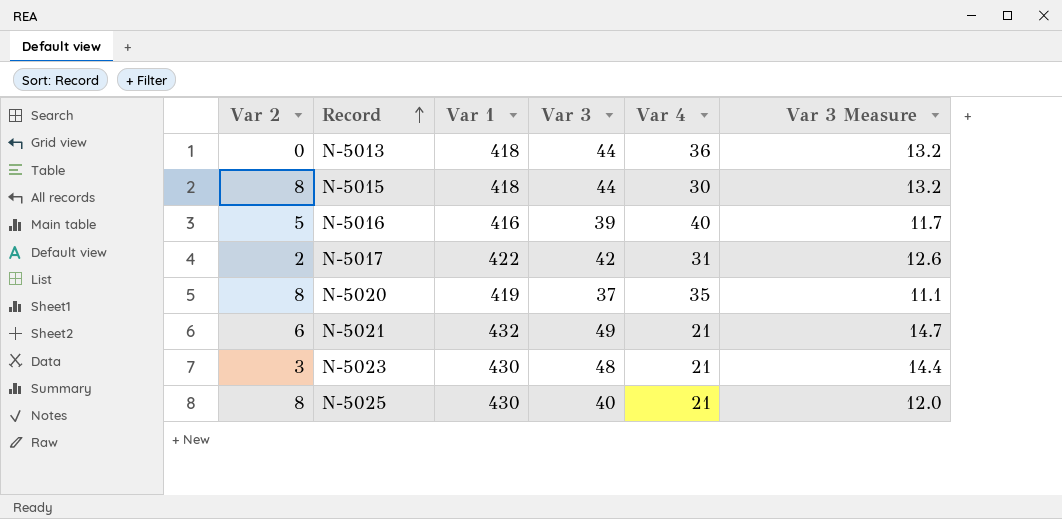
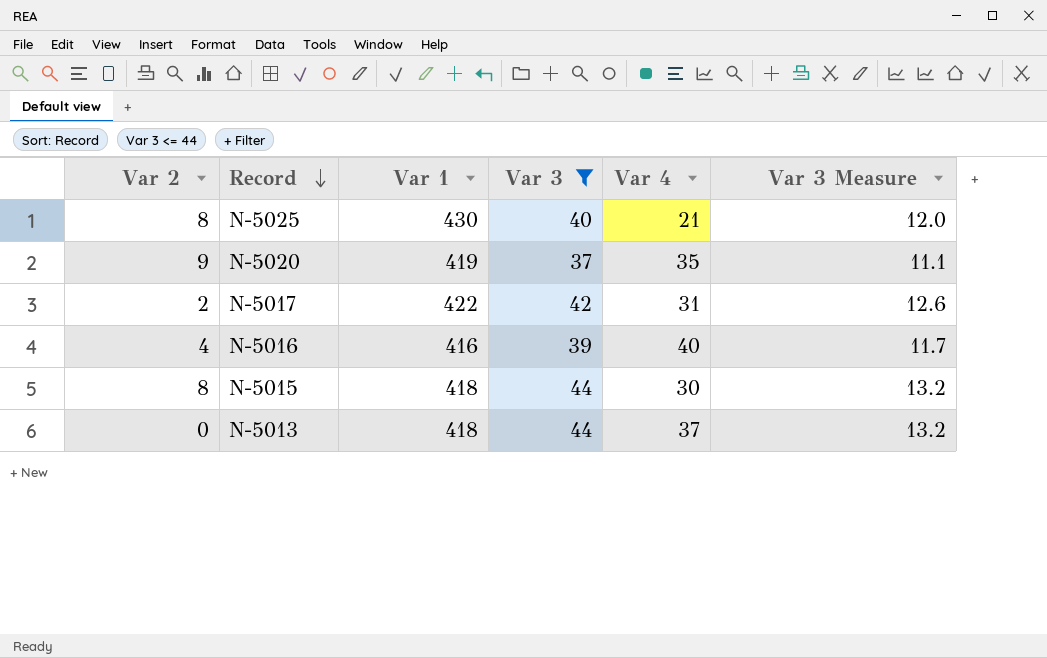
filter: none -> Var 3 <= 44
row order: Record ascending -> Record descending
N-5020 | Var 2: 8 -> 9
N-5016 | Var 2: 5 -> 4
N-5013 | Var 4: 36 -> 37

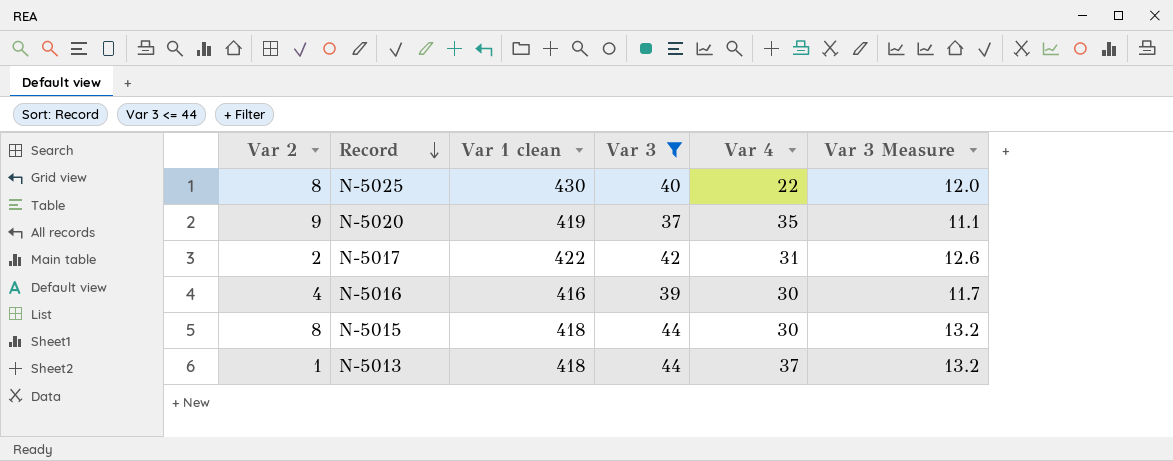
column name: Var 1 -> Var 1 clean
N-5025 | Var 4: 21 -> 22
N-5016 | Var 4: 40 -> 30
N-5013 | Var 2: 0 -> 1

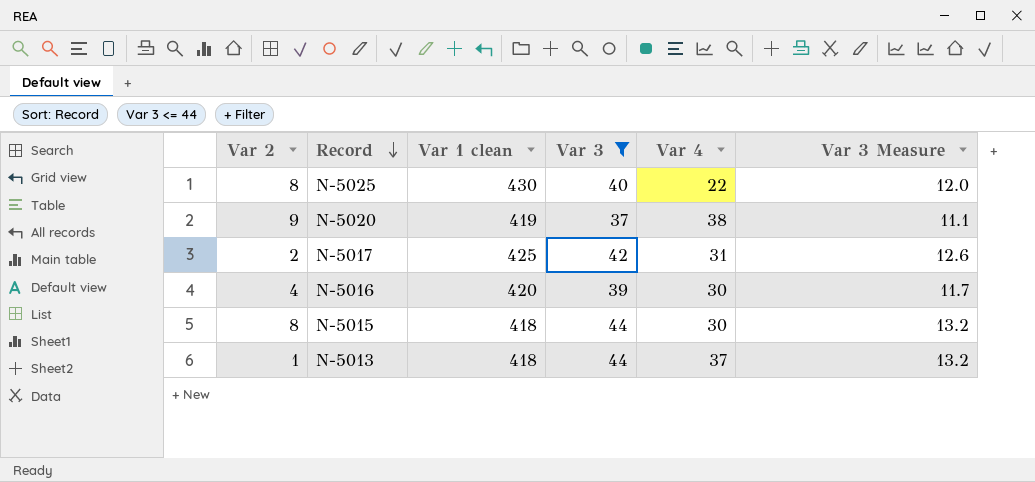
N-5020 | Var 4: 35 -> 38
N-5017 | Var 1 clean: 422 -> 425
N-5016 | Var 1 clean: 416 -> 420

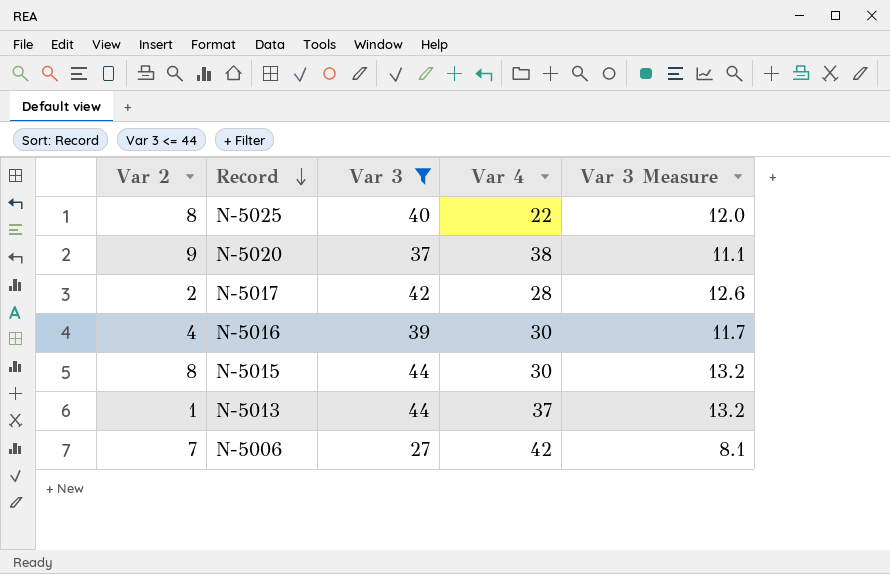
column Var 1 clean | position: 3 -> none
N-5017 | Var 4: 31 -> 28
row N-5006: none -> 7 | 27 | 42 | 8.1

